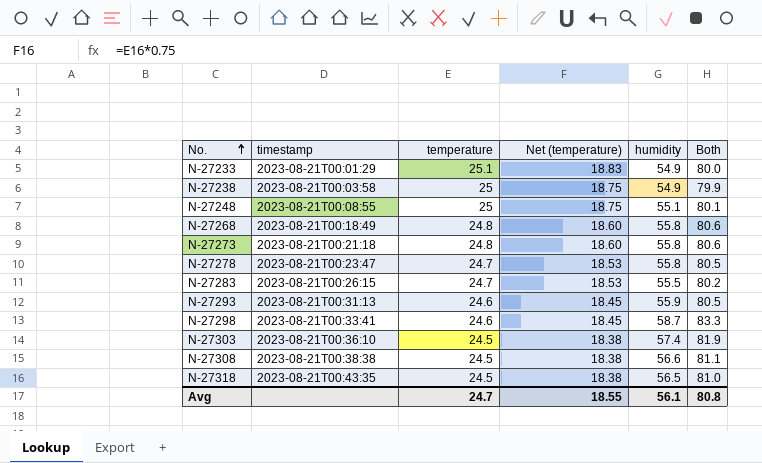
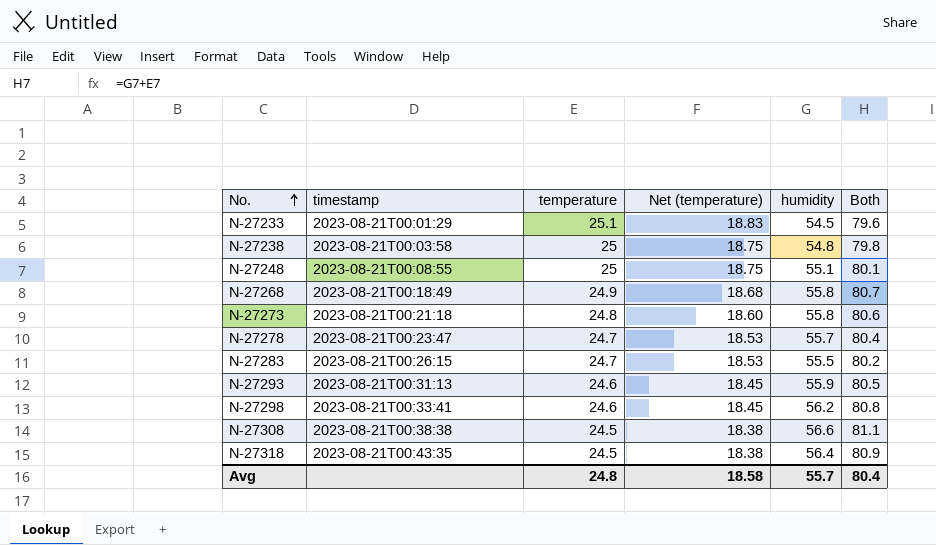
row N-27303: 2023-08-21T00:36:10 | 24.5 | 18.38 | 57.4 | 81.9 -> none
N-27233 | humidity: 54.9 -> 54.5
N-27233 | Both: 80.0 -> 79.6
N-27238 | humidity: 54.9 -> 54.8
N-27238 | Both: 79.9 -> 79.8
N-27268 | temperature: 24.8 -> 24.9
N-27268 | Net (temperature): 18.60 -> 18.68
N-27268 | Both: 80.6 -> 80.7
N-27278 | humidity: 55.8 -> 55.7
N-27278 | Both: 80.5 -> 80.4
N-27298 | humidity: 58.7 -> 56.2
N-27298 | Both: 83.3 -> 80.8
N-27318 | humidity: 56.5 -> 56.4
N-27318 | Both: 81.0 -> 80.9
Avg | temperature: 24.7 -> 24.8
Avg | Net (temperature): 18.55 -> 18.58
Avg | humidity: 56.1 -> 55.7
Avg | Both: 80.8 -> 80.4

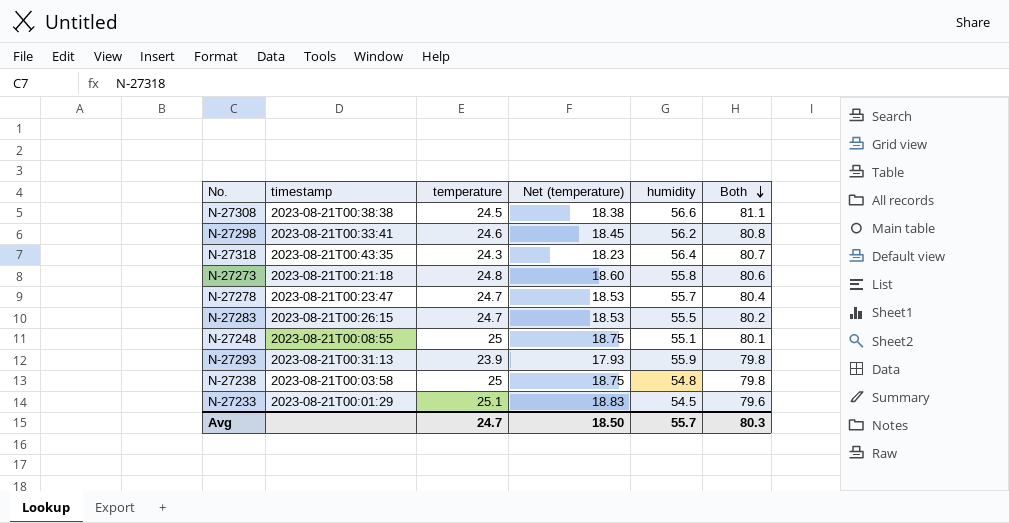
row order: No. ascending -> Both descending
row N-27268: 2023-08-21T00:18:49 | 24.9 | 18.68 | 55.8 | 80.7 -> none
N-27318 | temperature: 24.5 -> 24.3
N-27318 | Net (temperature): 18.38 -> 18.23
N-27318 | Both: 80.9 -> 80.7
N-27293 | temperature: 24.6 -> 23.9
N-27293 | Net (temperature): 18.45 -> 17.93
N-27293 | Both: 80.5 -> 79.8
Avg | temperature: 24.8 -> 24.7
Avg | Net (temperature): 18.58 -> 18.50
Avg | Both: 80.4 -> 80.3

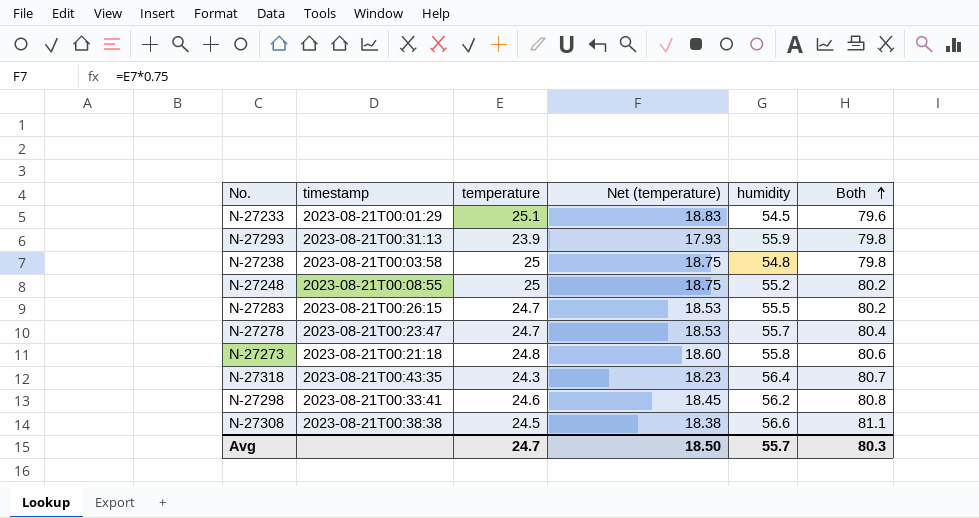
row order: Both descending -> Both ascending
N-27248 | humidity: 55.1 -> 55.2
N-27248 | Both: 80.1 -> 80.2

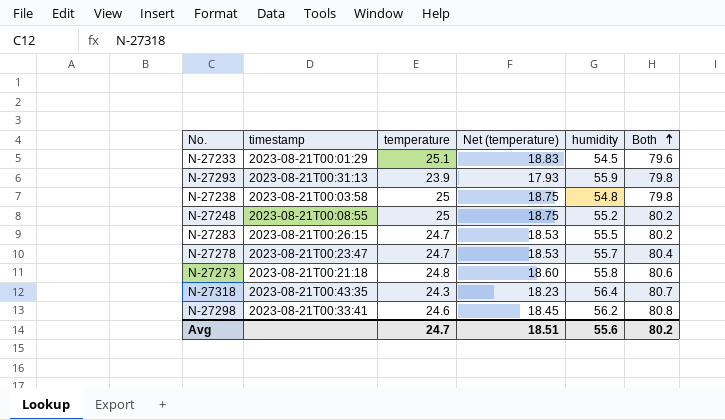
row N-27308: 2023-08-21T00:38:38 | 24.5 | 18.38 | 56.6 | 81.1 -> none
Avg | Net (temperature): 18.50 -> 18.51
Avg | humidity: 55.7 -> 55.6
Avg | Both: 80.3 -> 80.2

